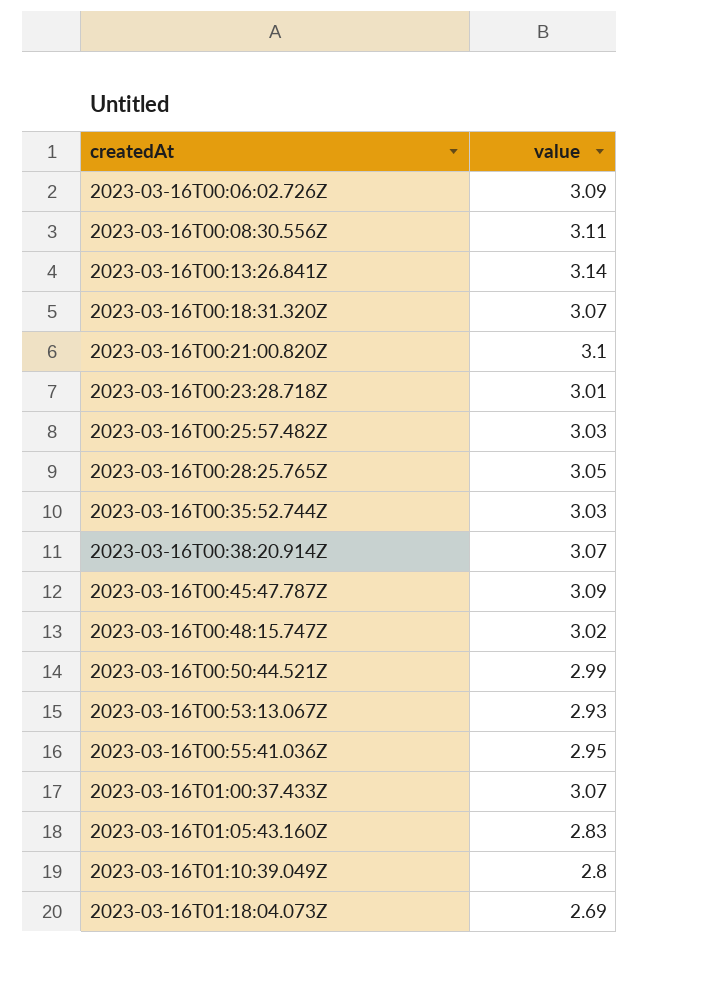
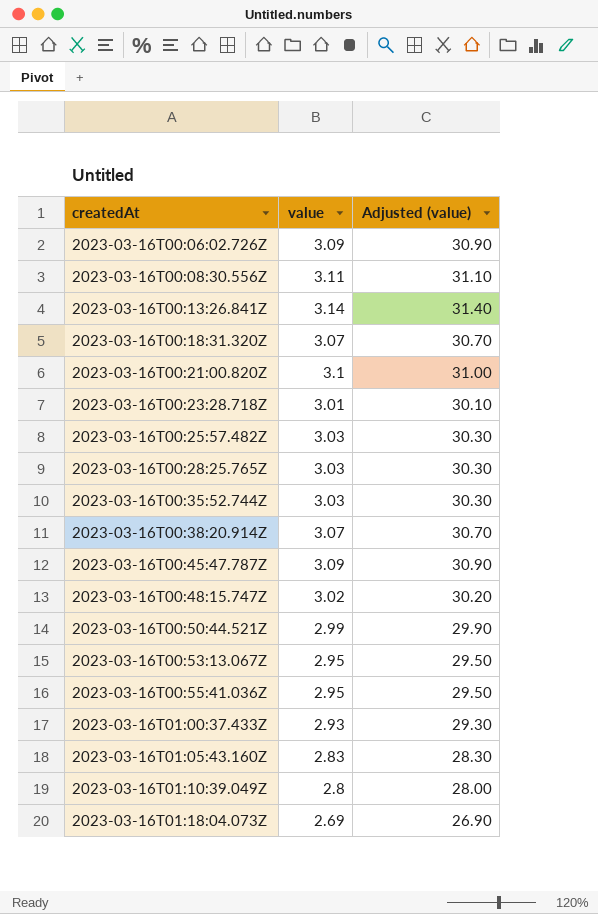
column Adjusted (value) | formula: none -> [value] * 10
2023-03-16T00:28:25.765Z | value: 3.05 -> 3.03
2023-03-16T00:53:13.067Z | value: 2.93 -> 2.95
2023-03-16T01:00:37.433Z | value: 3.07 -> 2.93

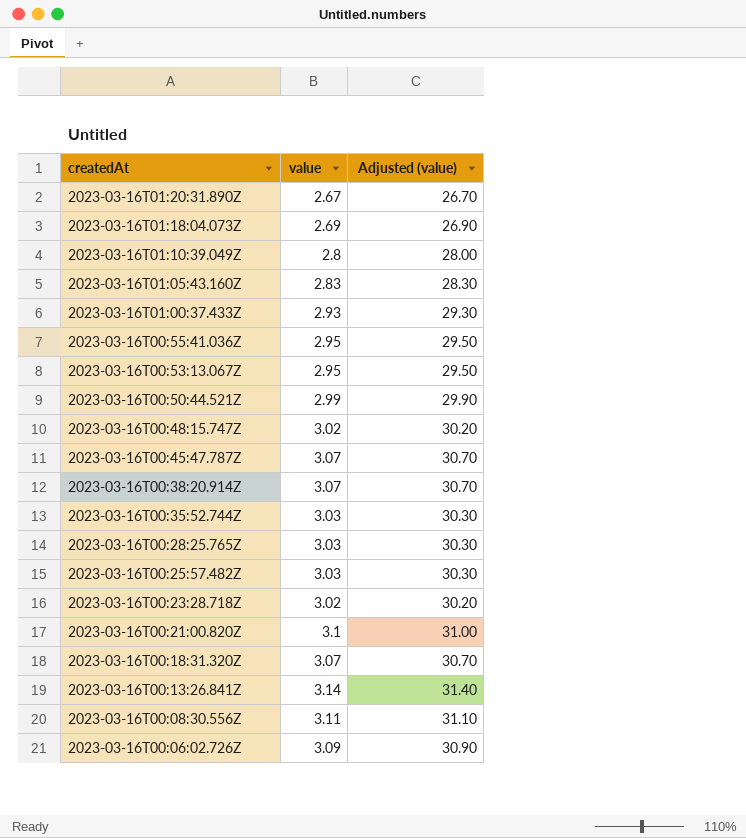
row order: createdAt ascending -> createdAt descending
row 2023-03-16T01:20:31.890Z: none -> 2.67 | 26.70
2023-03-16T00:45:47.787Z | value: 3.09 -> 3.07
2023-03-16T00:45:47.787Z | Adjusted (value): 30.90 -> 30.70
2023-03-16T00:23:28.718Z | value: 3.01 -> 3.02
2023-03-16T00:23:28.718Z | Adjusted (value): 30.10 -> 30.20

